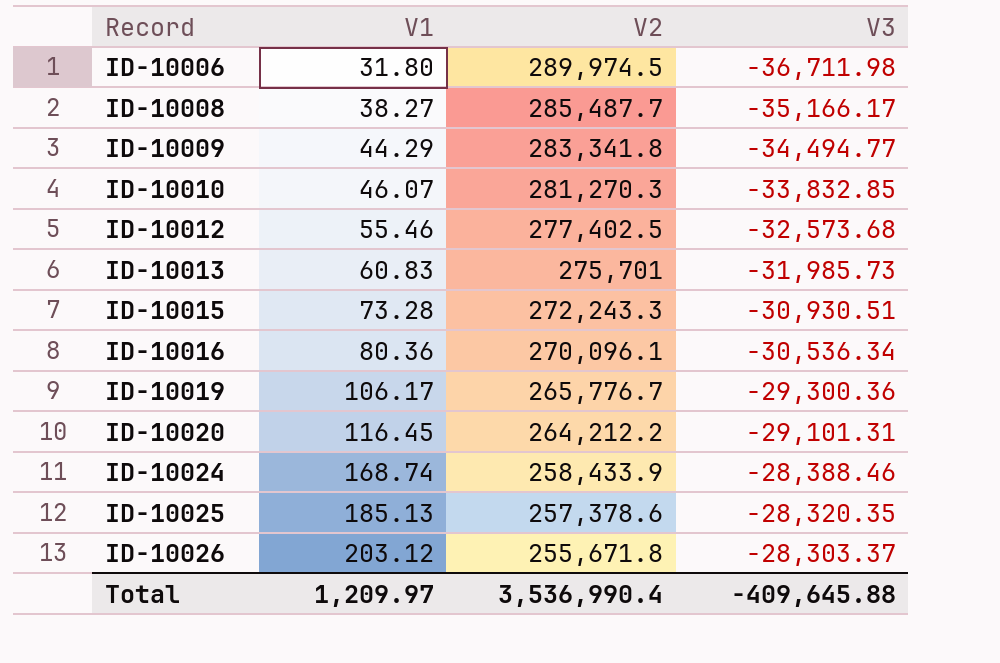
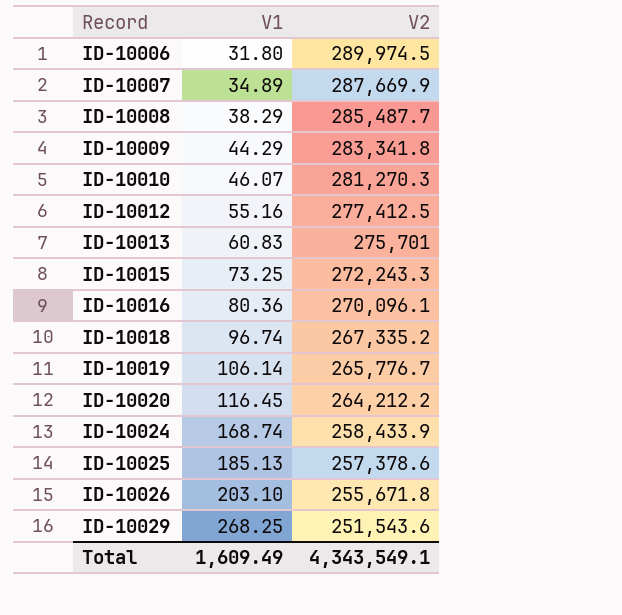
column V3 | position: 4 -> none
row ID-10007: none -> 34.89 | 287,669.9
ID-10008 | V1: 38.27 -> 38.29
ID-10012 | V1: 55.46 -> 55.16
ID-10012 | V2: 277,402.5 -> 277,412.5
ID-10015 | V1: 73.28 -> 73.25
row ID-10018: none -> 96.74 | 267,335.2
ID-10019 | V1: 106.17 -> 106.14
ID-10026 | V1: 203.12 -> 203.10
row ID-10029: none -> 268.25 | 251,543.6
Total | V1: 1,209.97 -> 1,609.49
Total | V2: 3,536,990.4 -> 4,343,549.1

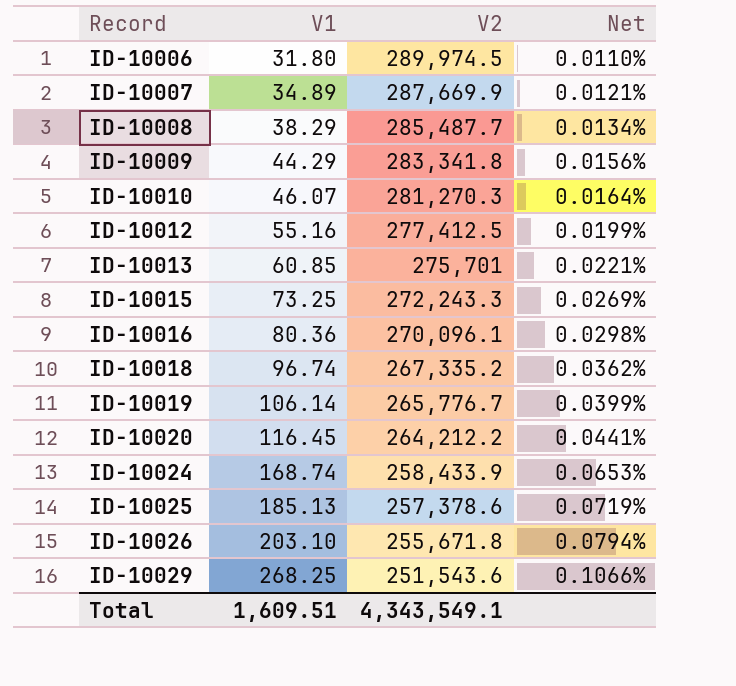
column Net | formula: none -> [V1] / [V2]
ID-10013 | V1: 60.83 -> 60.85
Total | V1: 1,609.49 -> 1,609.51

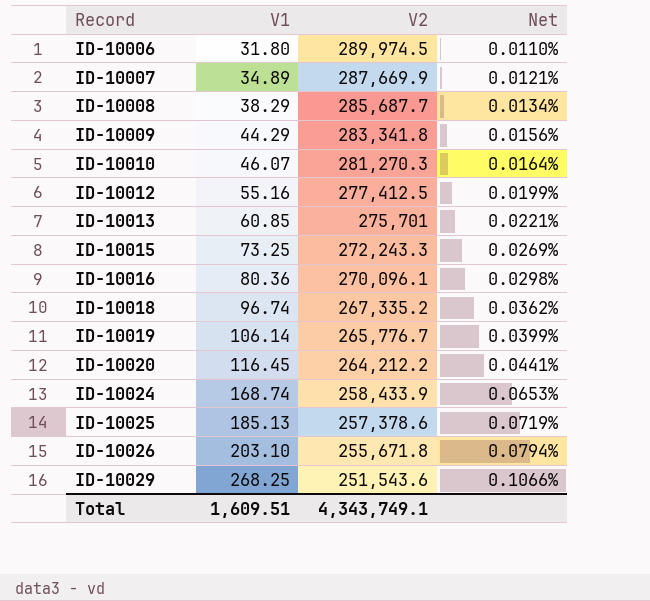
ID-10008 | V2: 285,487.7 -> 285,687.7
Total | V2: 4,343,549.1 -> 4,343,749.1

